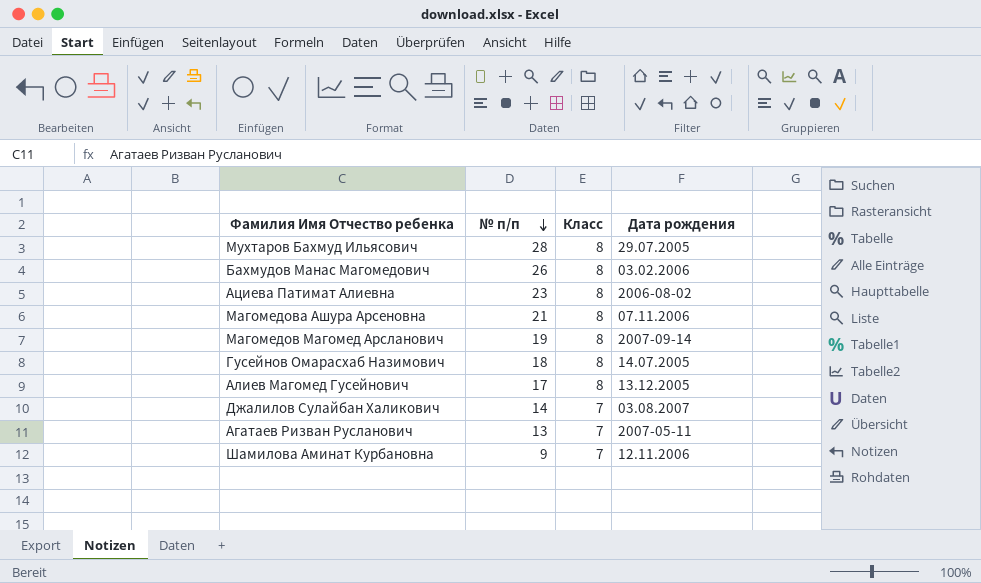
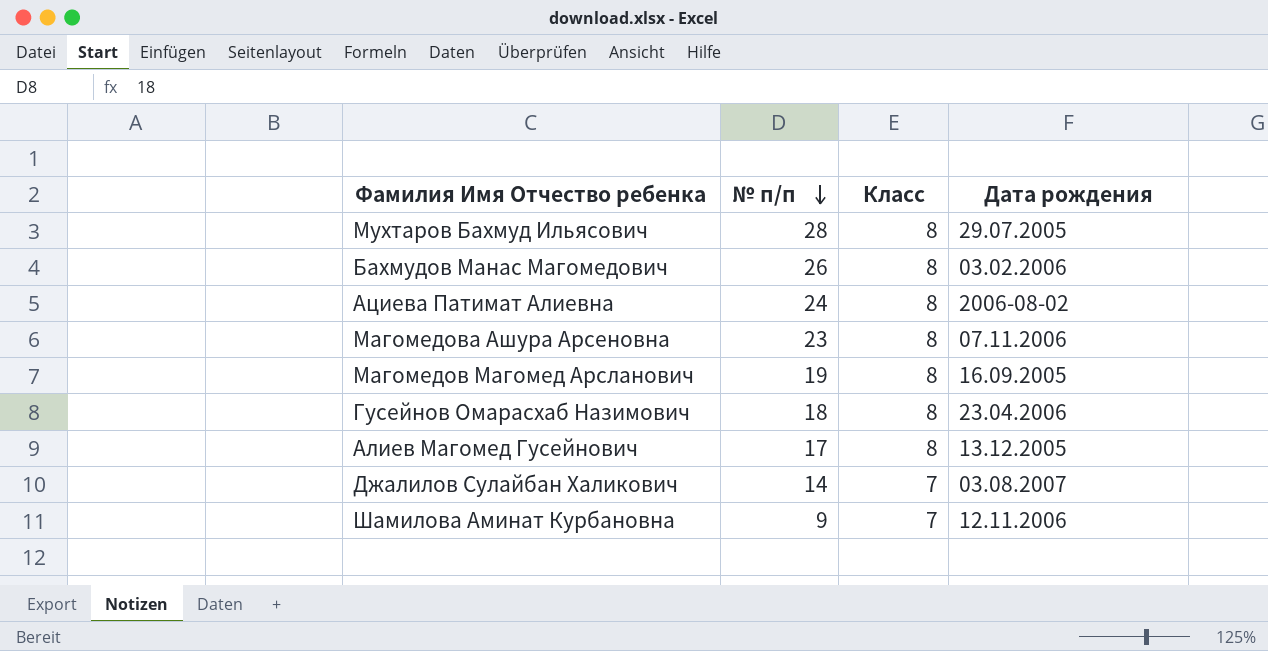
row Агатаев Ризван Русланович: 13 | 7 | 2007-05-11 -> none
Ациева Патимат Алиевна | № п/п: 23 -> 24
Магомедова Ашура Арсеновна | № п/п: 21 -> 23
Магомедов Магомед Арсланович | Дата рождения: 2007-09-14 -> 16.09.2005
Гусейнов Омарасхаб Назимович | Дата рождения: 14.07.2005 -> 23.04.2006

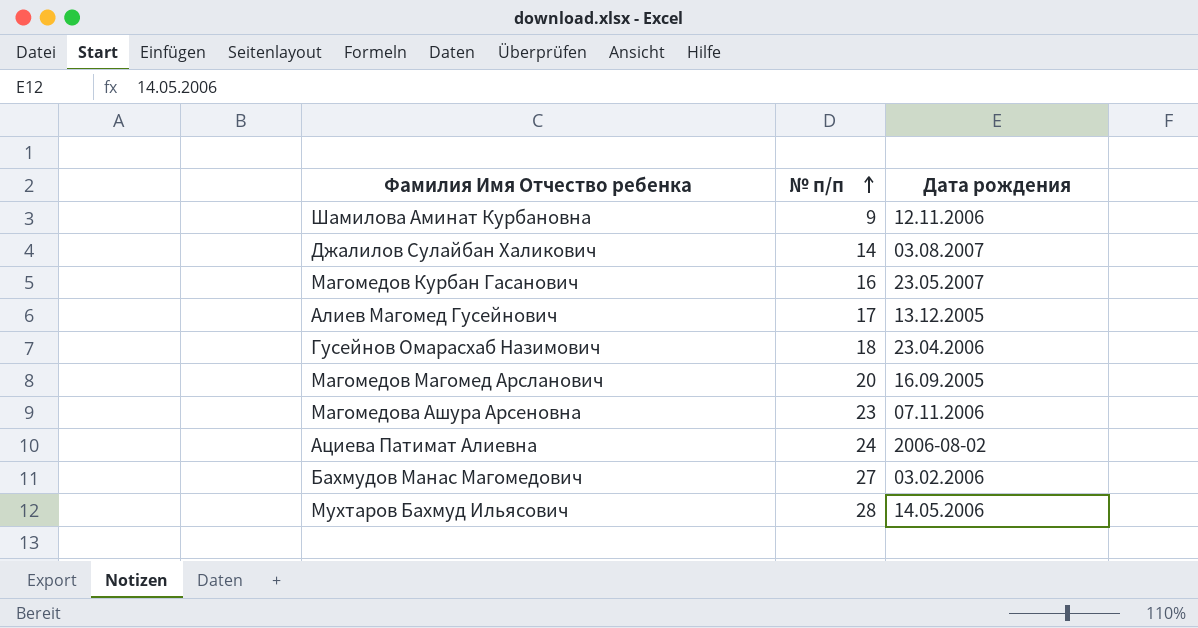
row order: № п/п descending -> № п/п ascending
column Класс | position: 3 -> none
row Магомедов Курбан Гасанович: none -> 16 | 23.05.2007
Магомедов Магомед Арсланович | № п/п: 19 -> 20
Бахмудов Манас Магомедович | № п/п: 26 -> 27
Мухтаров Бахмуд Ильясович | Дата рождения: 29.07.2005 -> 14.05.2006

